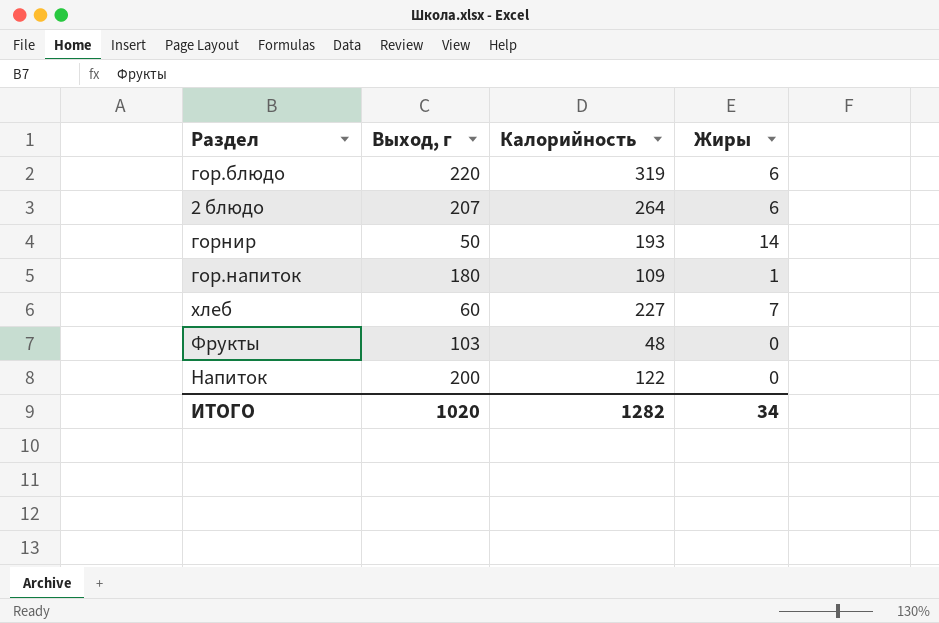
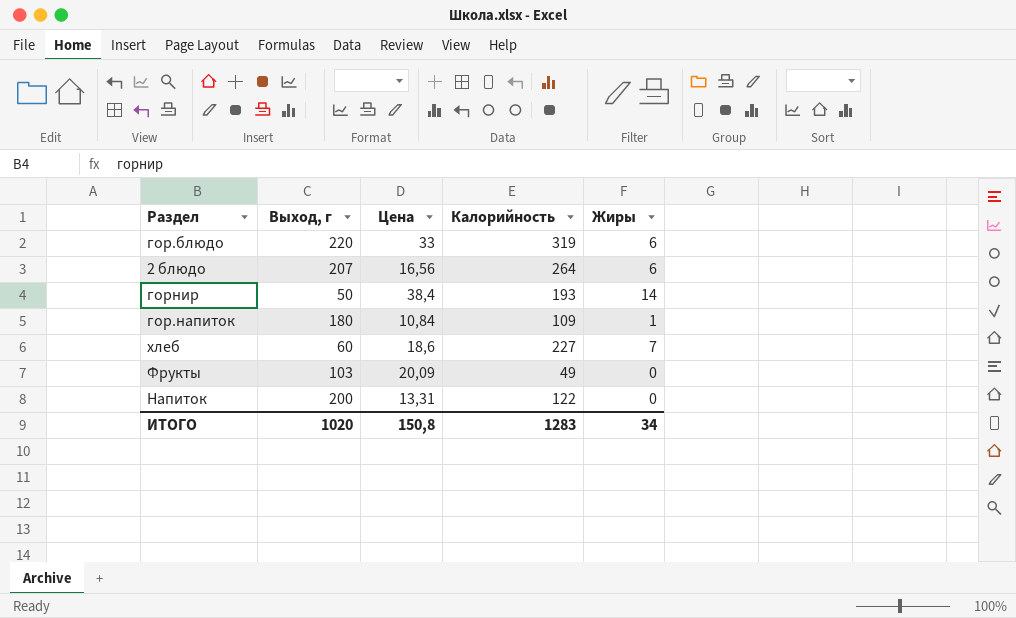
column Цена | position: none -> 3
Фрукты | Калорийность: 48 -> 49
ИТОГО | Калорийность: 1282 -> 1283

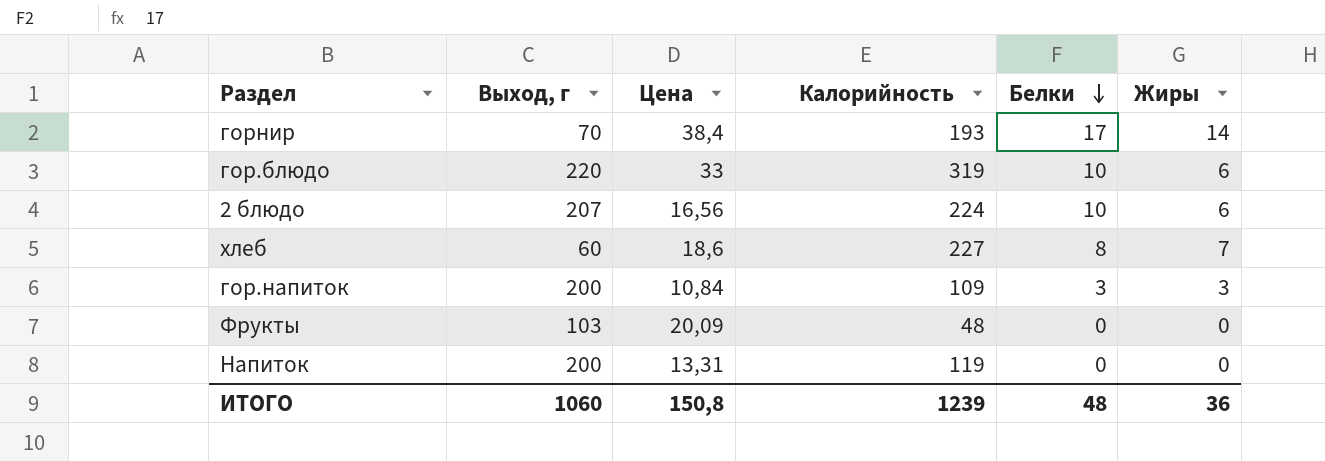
row order: none -> Белки descending
column Белки | position: none -> 5
горнир | Выход, г: 50 -> 70
2 блюдо | Калорийность: 264 -> 224
гор.напиток | Выход, г: 180 -> 200
гор.напиток | Жиры: 1 -> 3
Фрукты | Калорийность: 49 -> 48
Напиток | Калорийность: 122 -> 119
ИТОГО | Выход, г: 1020 -> 1060
ИТОГО | Калорийность: 1283 -> 1239
ИТОГО | Жиры: 34 -> 36

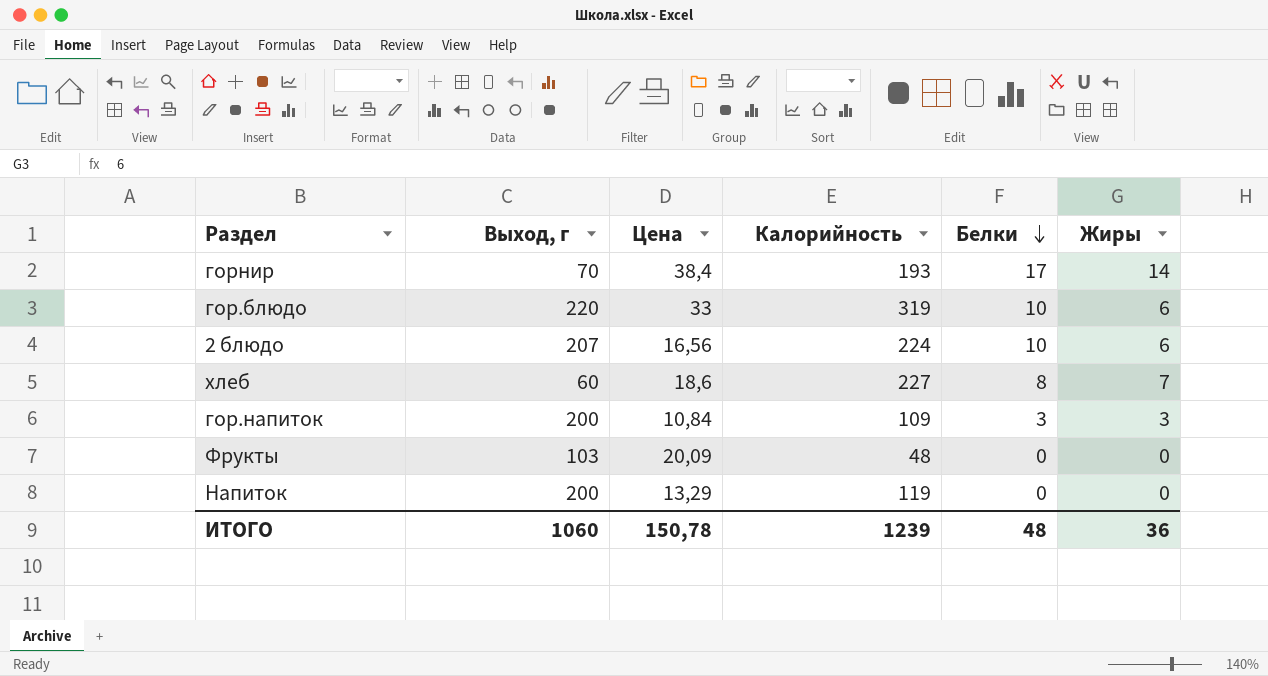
Напиток | Цена: 13,31 -> 13,29
ИТОГО | Цена: 150,8 -> 150,78

